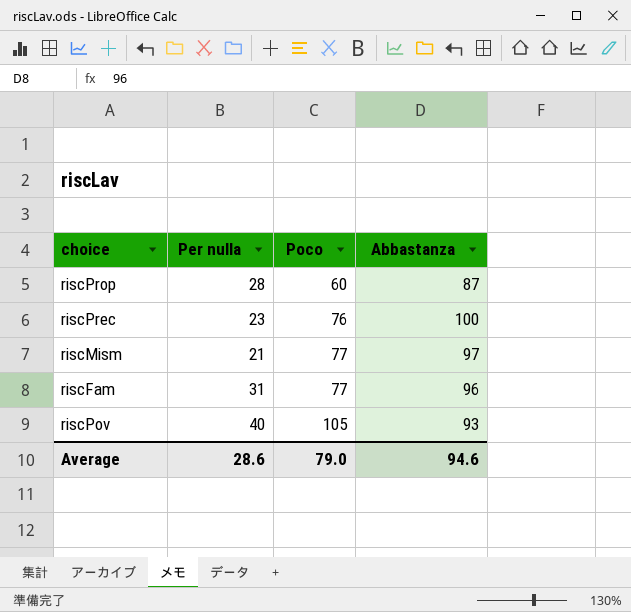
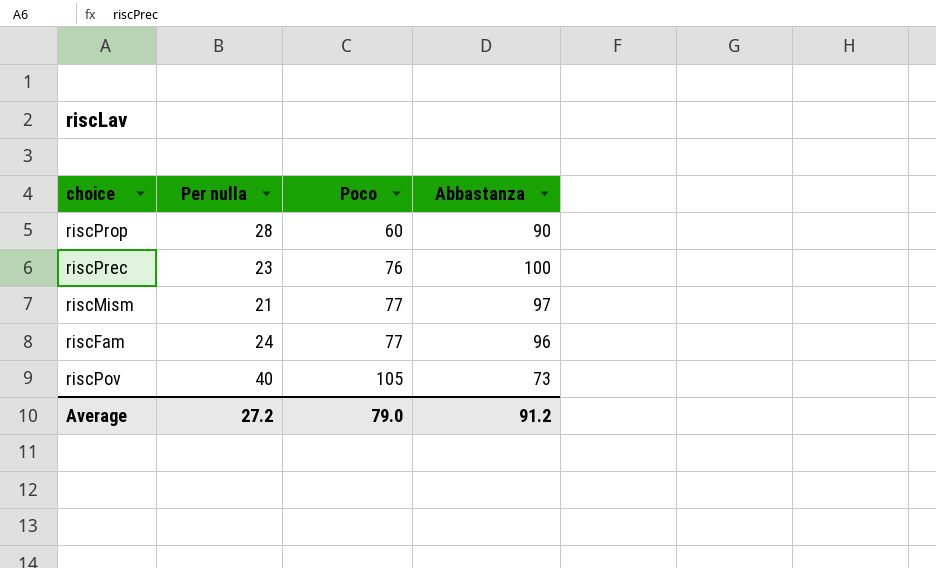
riscProp | Abbastanza: 87 -> 90
riscFam | Per nulla: 31 -> 24
riscPov | Abbastanza: 93 -> 73
Average | Per nulla: 28.6 -> 27.2
Average | Abbastanza: 94.6 -> 91.2

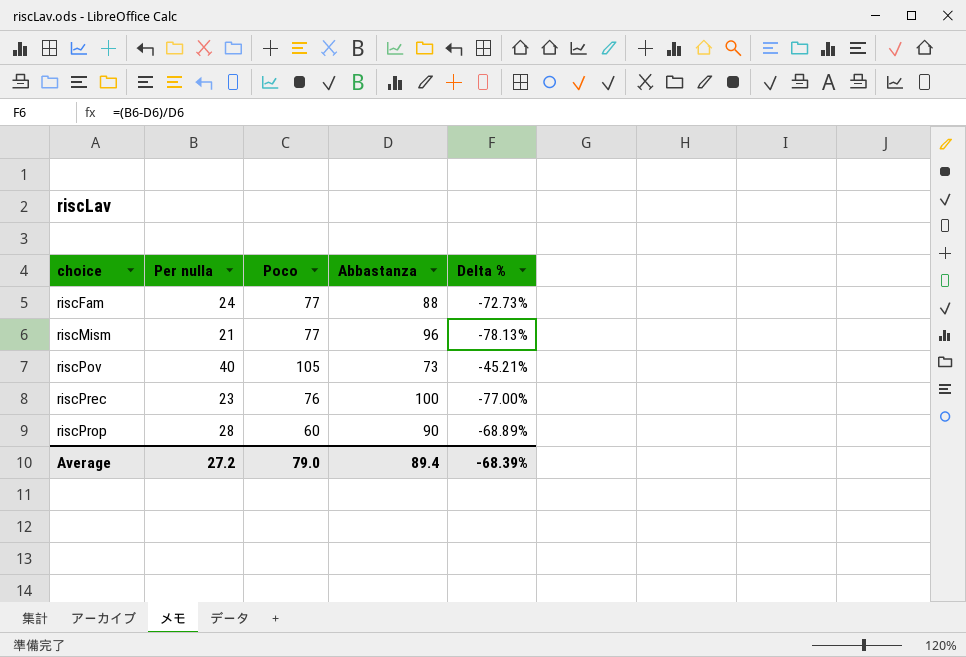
row order: Poco ascending -> choice ascending
column Delta % | formula: none -> ([Per nulla] - [Abbastanza]) / [Abbastanza]
riscFam | Abbastanza: 96 -> 88
riscMism | Abbastanza: 97 -> 96
Average | Abbastanza: 91.2 -> 89.4

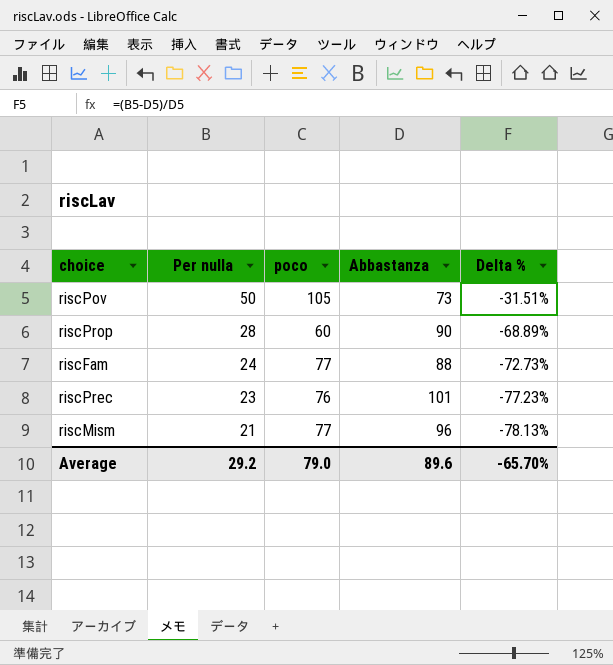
row order: choice ascending -> Per nulla descending
column name: Poco -> poco
riscPov | Per nulla: 40 -> 50
riscPov | Delta %: -45.21% -> -31.51%
riscPrec | Abbastanza: 100 -> 101
riscPrec | Delta %: -77.00% -> -77.23%
Average | Per nulla: 27.2 -> 29.2
Average | Abbastanza: 89.4 -> 89.6
Average | Delta %: -68.39% -> -65.70%

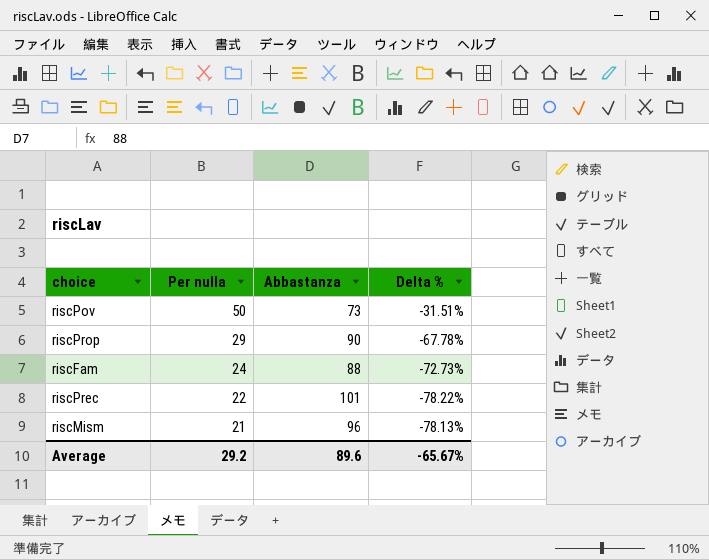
column poco | position: 3 -> none
riscProp | Per nulla: 28 -> 29
riscProp | Delta %: -68.89% -> -67.78%
riscPrec | Per nulla: 23 -> 22
riscPrec | Delta %: -77.23% -> -78.22%
Average | Delta %: -65.70% -> -65.67%

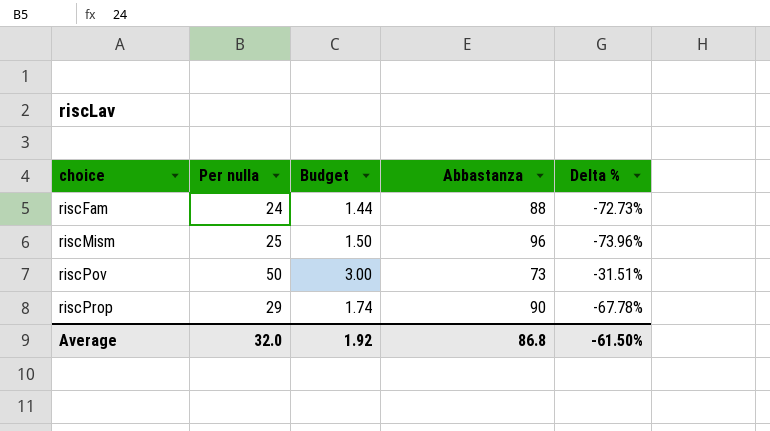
row order: Per nulla descending -> choice ascending
column Budget | formula: none -> [Per nulla] * 0.06
row riscPrec: 22 | 101 | -78.22% -> none
riscMism | Per nulla: 21 -> 25
riscMism | Delta %: -78.13% -> -73.96%
Average | Per nulla: 29.2 -> 32.0
Average | Abbastanza: 89.6 -> 86.8
Average | Delta %: -65.67% -> -61.50%

